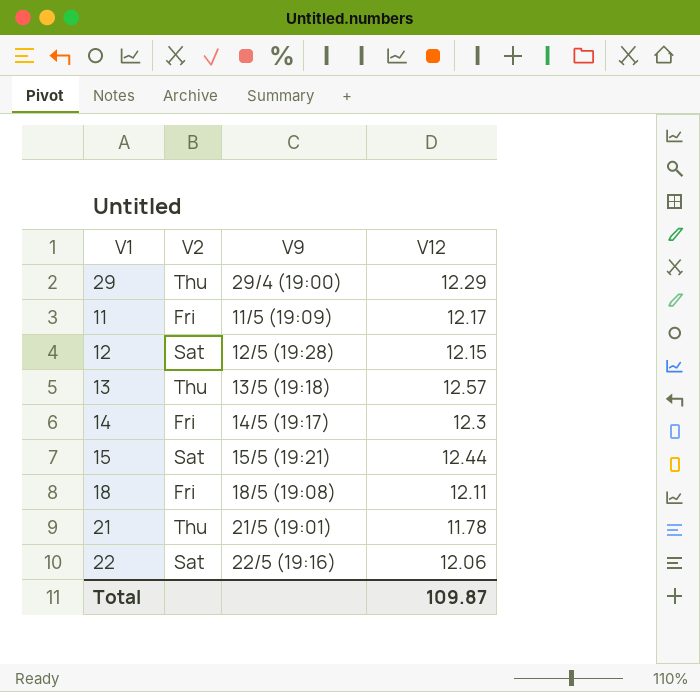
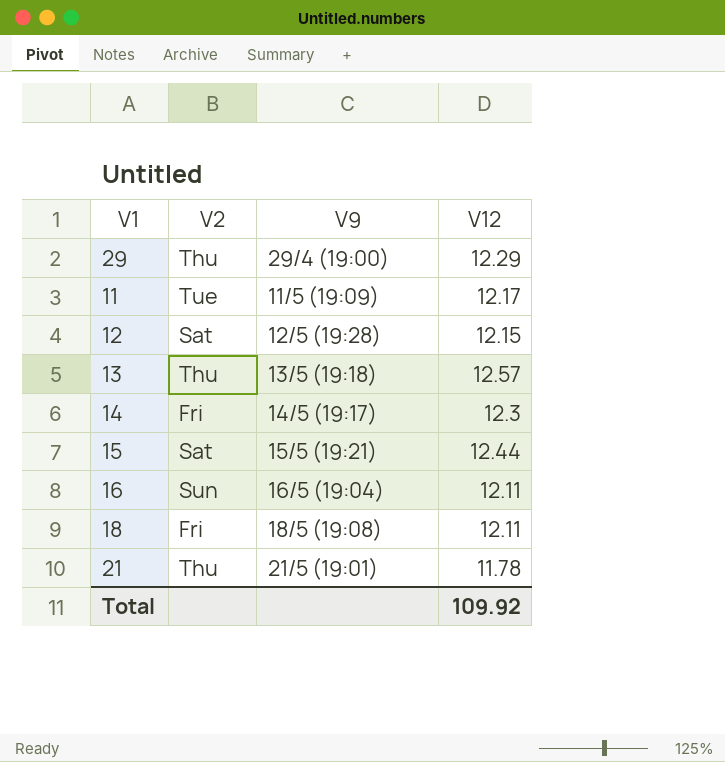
row 22: Sat | 22/5 (19:16) | 12.06 -> none
11 | V2: Fri -> Tue
row 16: none -> Sun | 16/5 (19:04) | 12.11
Total | V12: 109.87 -> 109.92

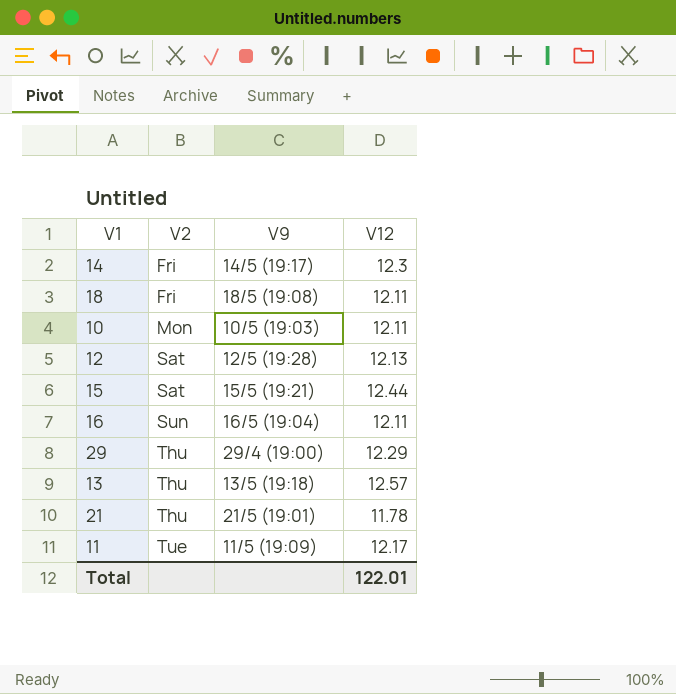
row order: none -> V2 ascending
row 10: none -> Mon | 10/5 (19:03) | 12.11
12 | V12: 12.15 -> 12.13
Total | V12: 109.92 -> 122.01

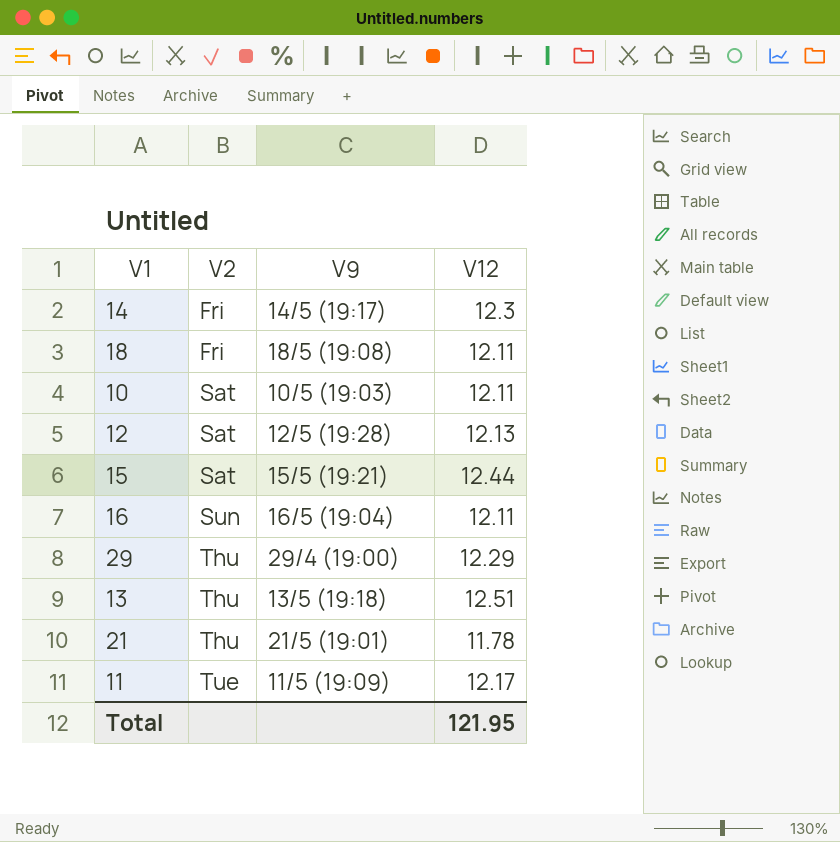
10 | V2: Mon -> Sat
13 | V12: 12.57 -> 12.51
Total | V12: 122.01 -> 121.95

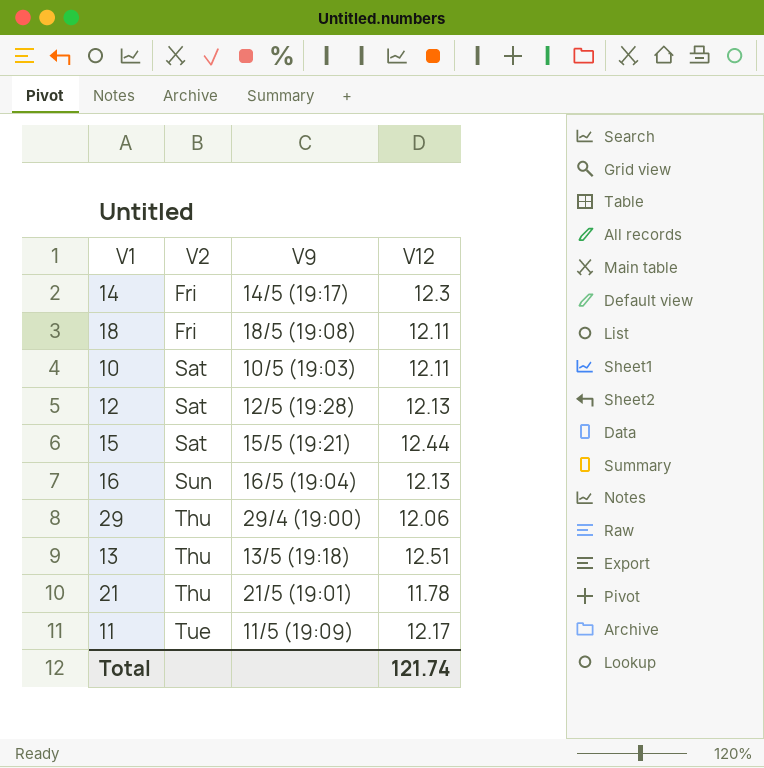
16 | V12: 12.11 -> 12.13
29 | V12: 12.29 -> 12.06
Total | V12: 121.95 -> 121.74

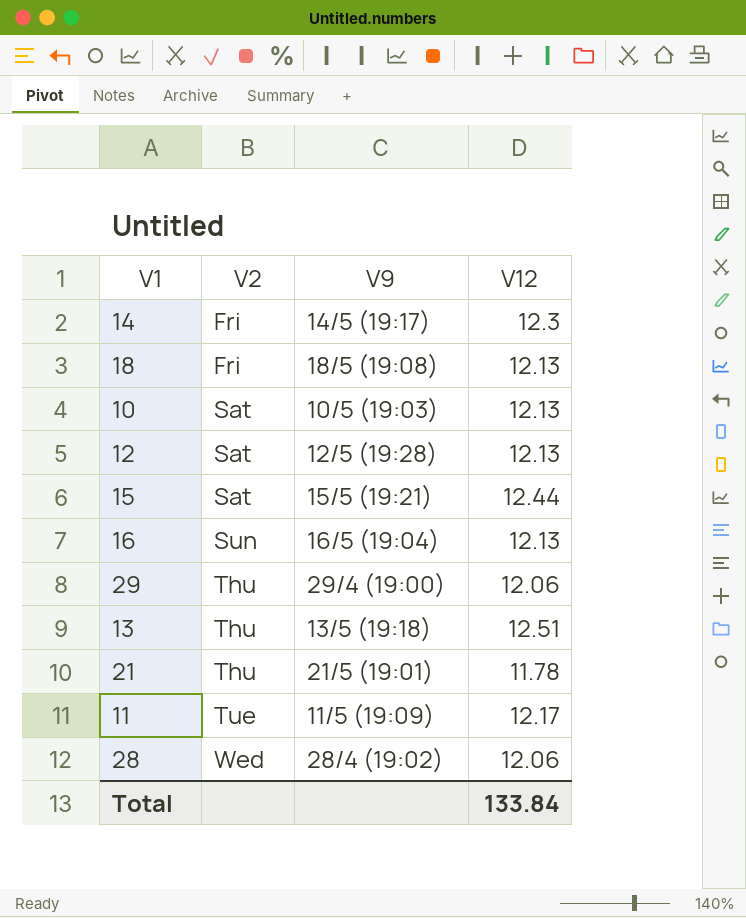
18 | V12: 12.11 -> 12.13
10 | V12: 12.11 -> 12.13
row 28: none -> Wed | 28/4 (19:02) | 12.06
Total | V12: 121.74 -> 133.84

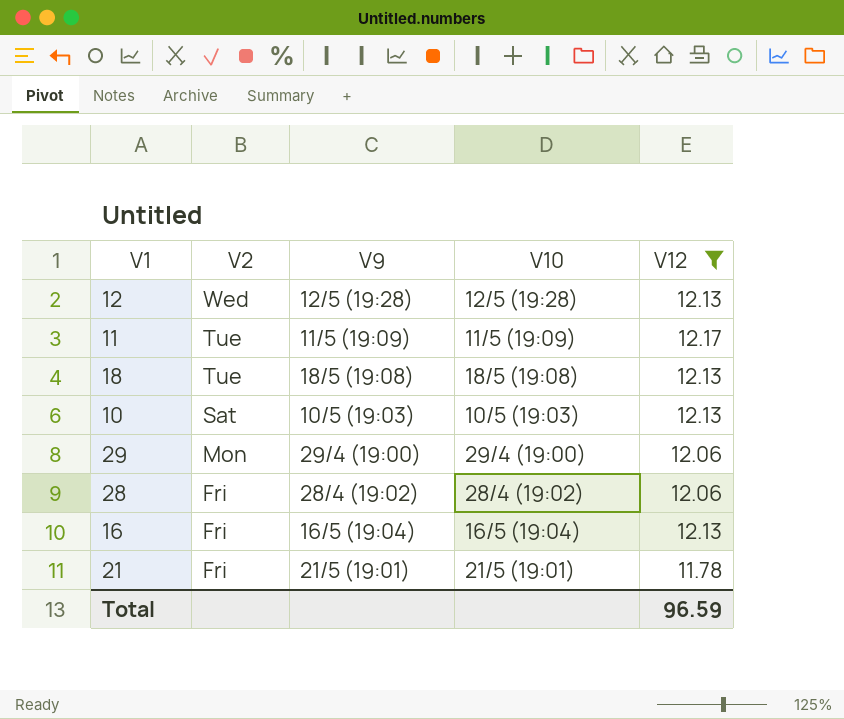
filter: none -> V12 <= 12.17
row order: V2 ascending -> V2 descending
column V10 | position: none -> 4
12 | V2: Sat -> Wed
18 | V2: Fri -> Tue
29 | V2: Thu -> Mon
28 | V2: Wed -> Fri
16 | V2: Sun -> Fri
21 | V2: Thu -> Fri
Total | V12: 133.84 -> 96.59

